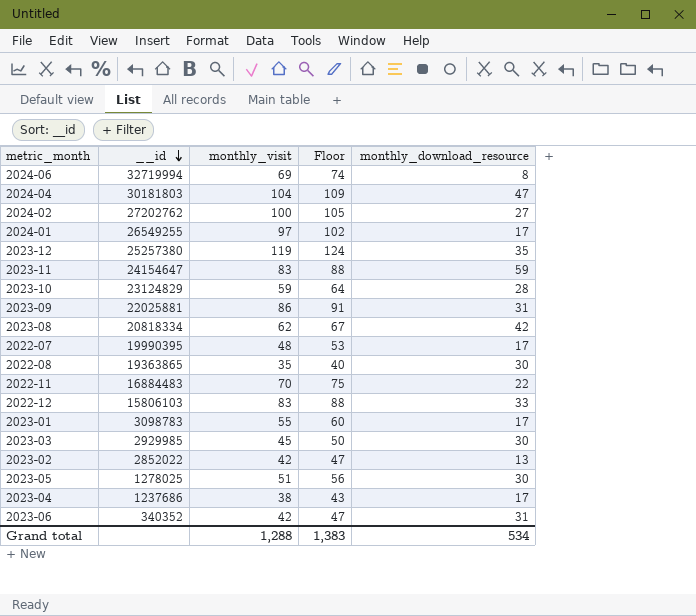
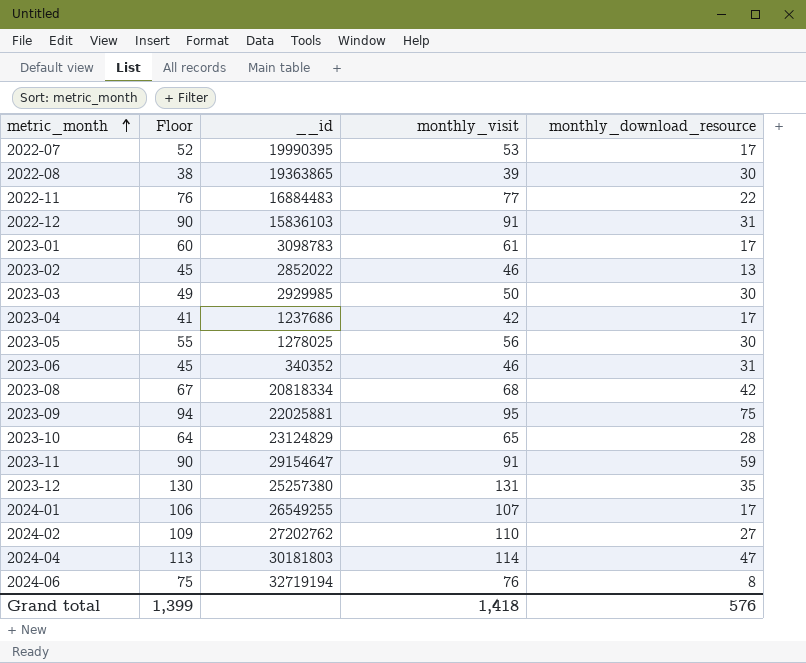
row order: __id descending -> metric_month ascending
column Floor | formula: [monthly_visit] + 5 -> [monthly_visit] - 1
column Floor | position: 4 -> 2
2022-07 | monthly_visit: 48 -> 53
2022-08 | monthly_visit: 35 -> 39
2022-11 | monthly_visit: 70 -> 77
2022-12 | __id: 15806103 -> 15836103
2022-12 | monthly_visit: 83 -> 91
2022-12 | monthly_download_resource: 33 -> 31
2023-01 | monthly_visit: 55 -> 61
2023-02 | monthly_visit: 42 -> 46
2023-03 | monthly_visit: 45 -> 50
2023-04 | monthly_visit: 38 -> 42
2023-05 | monthly_visit: 51 -> 56
2023-06 | monthly_visit: 42 -> 46
2023-08 | monthly_visit: 62 -> 68
2023-09 | monthly_visit: 86 -> 95
2023-09 | monthly_download_resource: 31 -> 75
2023-10 | monthly_visit: 59 -> 65
2023-11 | __id: 24154647 -> 29154647
2023-11 | monthly_visit: 83 -> 91
2023-12 | monthly_visit: 119 -> 131
2024-01 | monthly_visit: 97 -> 107
2024-02 | monthly_visit: 100 -> 110
2024-04 | monthly_visit: 104 -> 114
2024-06 | __id: 32719994 -> 32719194
2024-06 | monthly_visit: 69 -> 76
Grand total | Floor: 1,383 -> 1,399
Grand total | monthly_visit: 1,288 -> 1,418
Grand total | monthly_download_resource: 534 -> 576

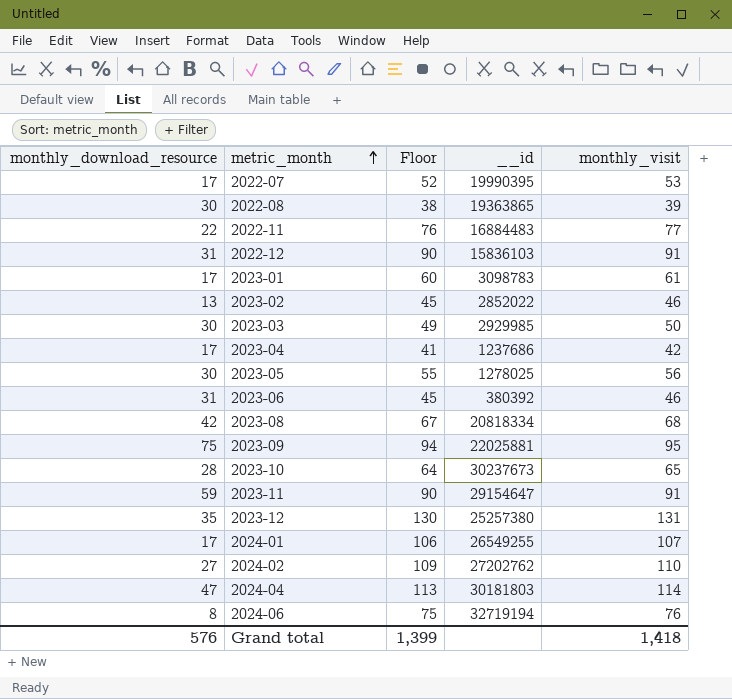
column monthly_download_resource | position: 5 -> 1
2023-06 | __id: 340352 -> 380392
2023-10 | __id: 23124829 -> 30237673

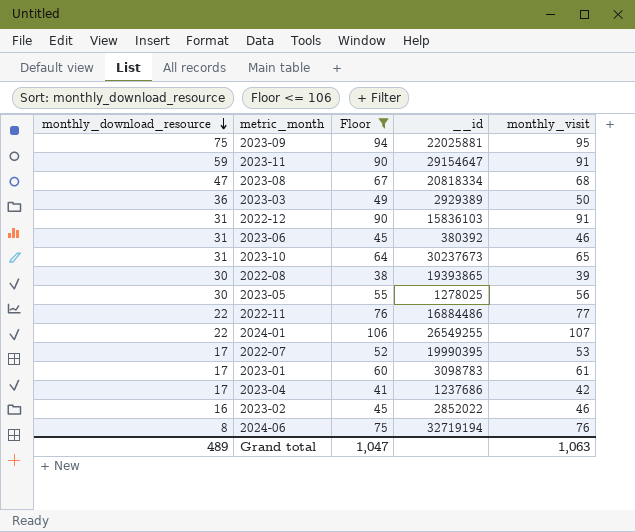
filter: none -> Floor <= 106
row order: metric_month ascending -> monthly_download_resource descending
2023-08 | monthly_download_resource: 42 -> 47
2023-03 | monthly_download_resource: 30 -> 36
2023-03 | __id: 2929985 -> 2929389
2023-10 | monthly_download_resource: 28 -> 31
2022-08 | __id: 19363865 -> 19393865
2022-11 | __id: 16884483 -> 16884486
2024-01 | monthly_download_resource: 17 -> 22
2023-02 | monthly_download_resource: 13 -> 16
Grand total | monthly_download_resource: 576 -> 489
Grand total | Floor: 1,399 -> 1,047
Grand total | monthly_visit: 1,418 -> 1,063

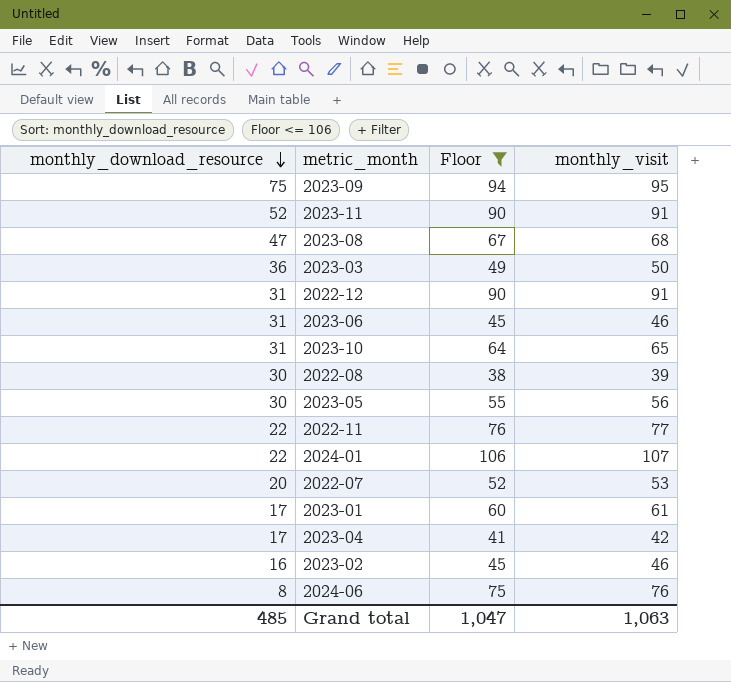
column __id | position: 4 -> none
2023-11 | monthly_download_resource: 59 -> 52
2022-07 | monthly_download_resource: 17 -> 20
Grand total | monthly_download_resource: 489 -> 485

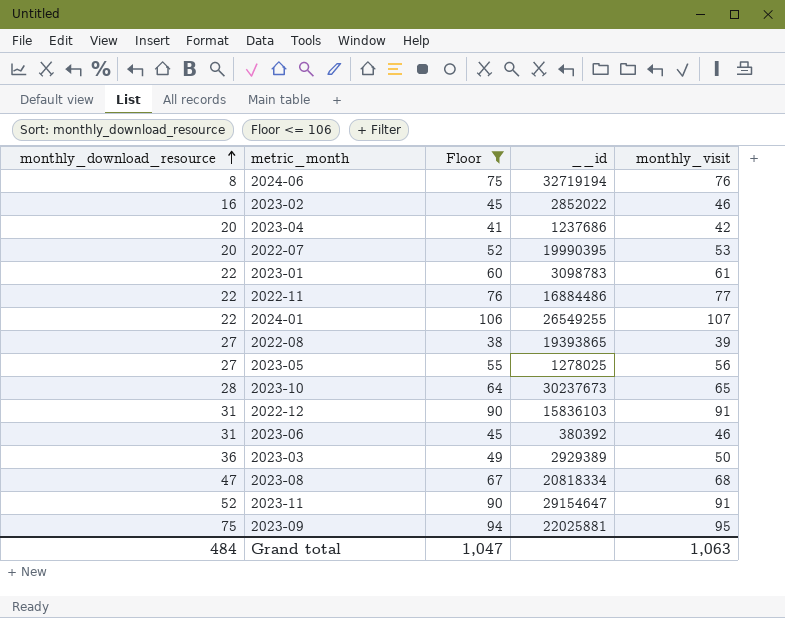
row order: monthly_download_resource descending -> monthly_download_resource ascending
column __id | position: none -> 4
2023-04 | monthly_download_resource: 17 -> 20
2023-01 | monthly_download_resource: 17 -> 22
2022-08 | monthly_download_resource: 30 -> 27
2023-05 | monthly_download_resource: 30 -> 27
2023-10 | monthly_download_resource: 31 -> 28
Grand total | monthly_download_resource: 485 -> 484

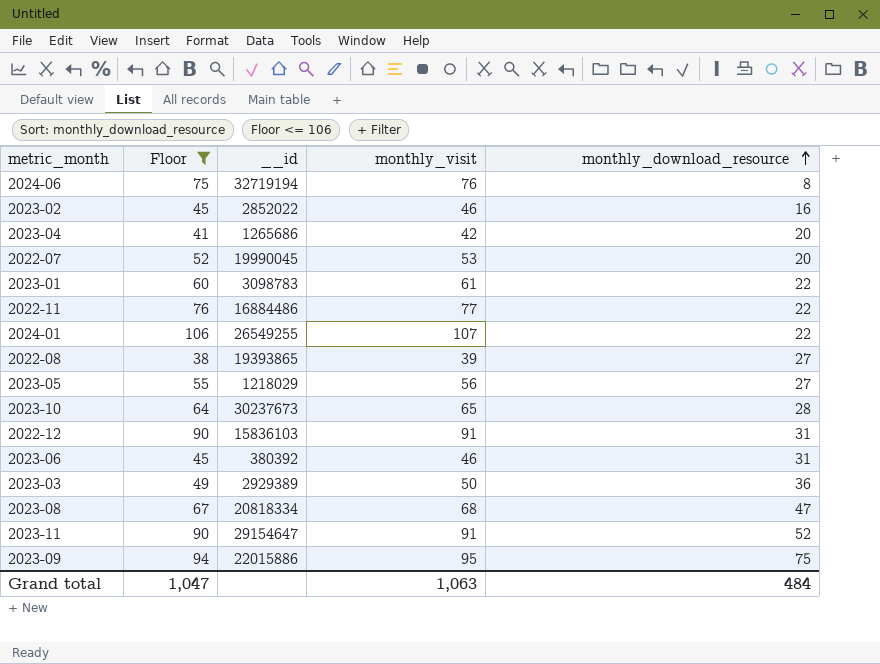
column monthly_download_resource | position: 1 -> 5
2023-04 | __id: 1237686 -> 1265686
2022-07 | __id: 19990395 -> 19990045
2023-05 | __id: 1278025 -> 1218029
2023-09 | __id: 22025881 -> 22015886

